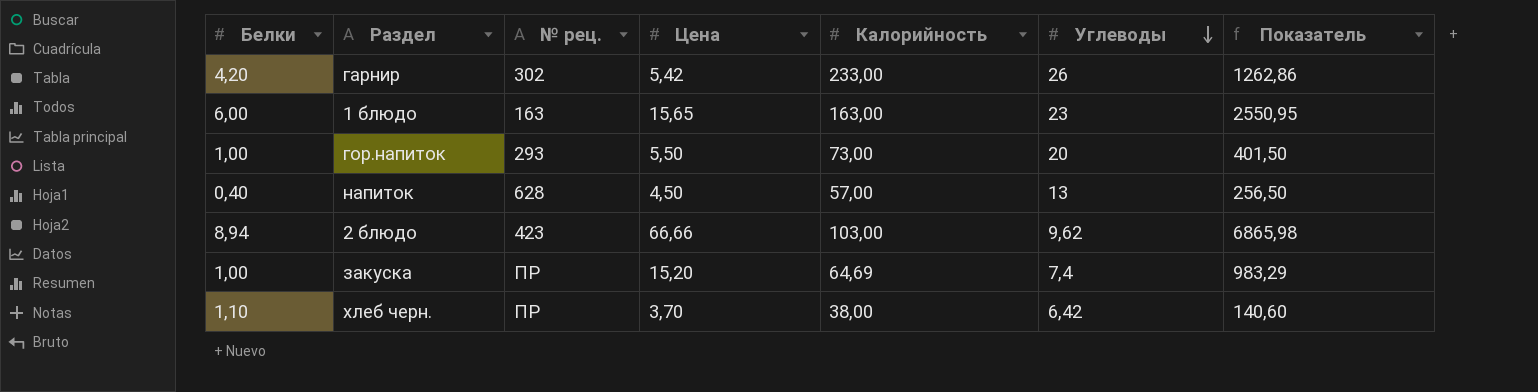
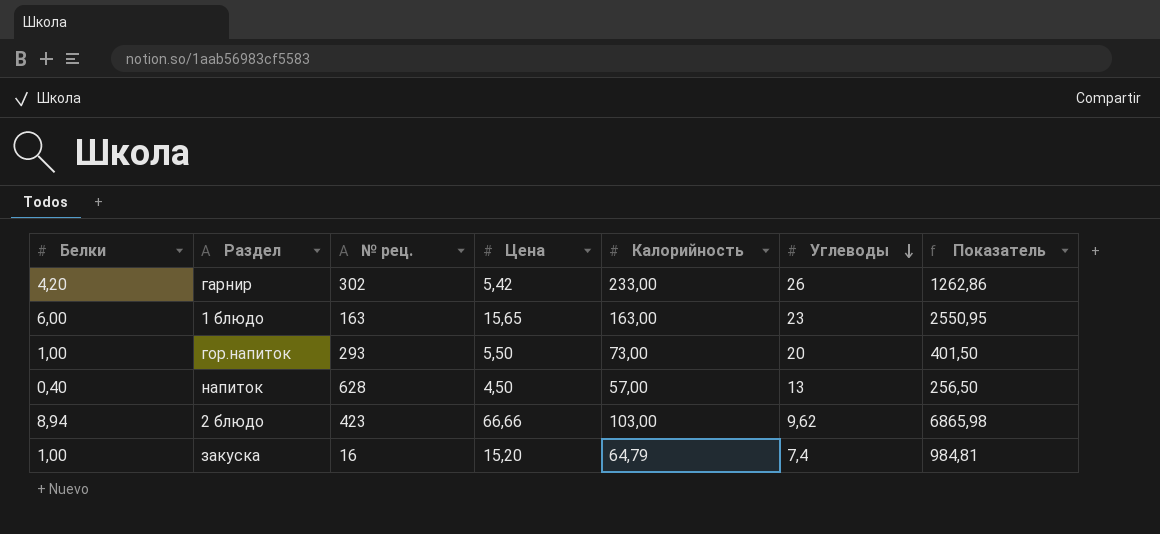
row хлеб черн.: 1,10 | ПР | 3,70 | 38,00 | 6,42 | 140,60 -> none
закуска | № рец.: ПР -> 16
закуска | Калорийность: 64,69 -> 64,79
закуска | Показатель: 983,29 -> 984,81

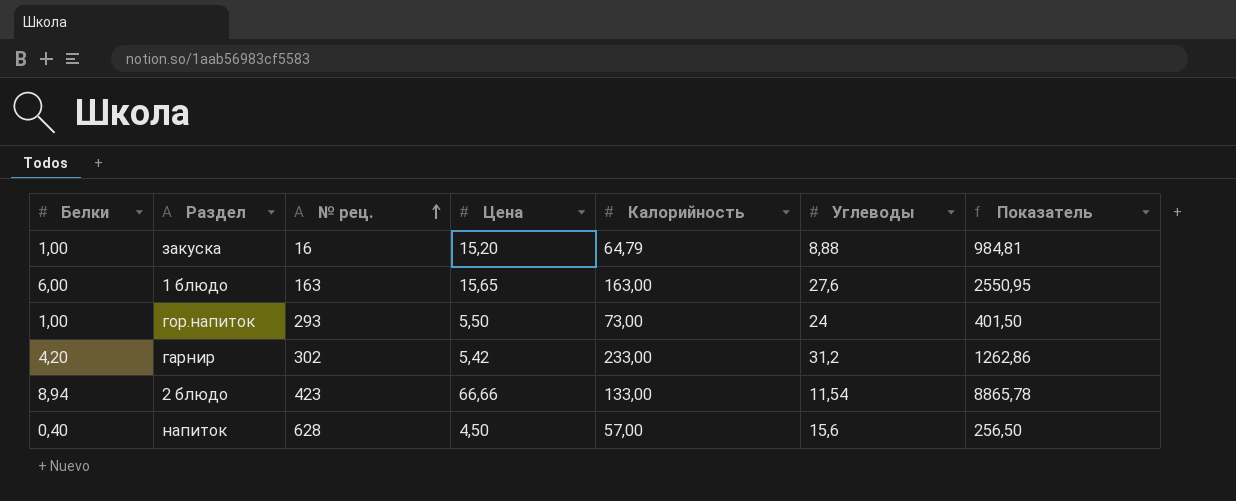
row order: Углеводы descending -> № рец. ascending
закуска | Углеводы: 7,4 -> 8,88
1 блюдо | Углеводы: 23 -> 27,6
гор.напиток | Углеводы: 20 -> 24
гарнир | Углеводы: 26 -> 31,2
2 блюдо | Калорийность: 103,00 -> 133,00
2 блюдо | Углеводы: 9,62 -> 11,54
2 блюдо | Показатель: 6865,98 -> 8865,78
напиток | Углеводы: 13 -> 15,6

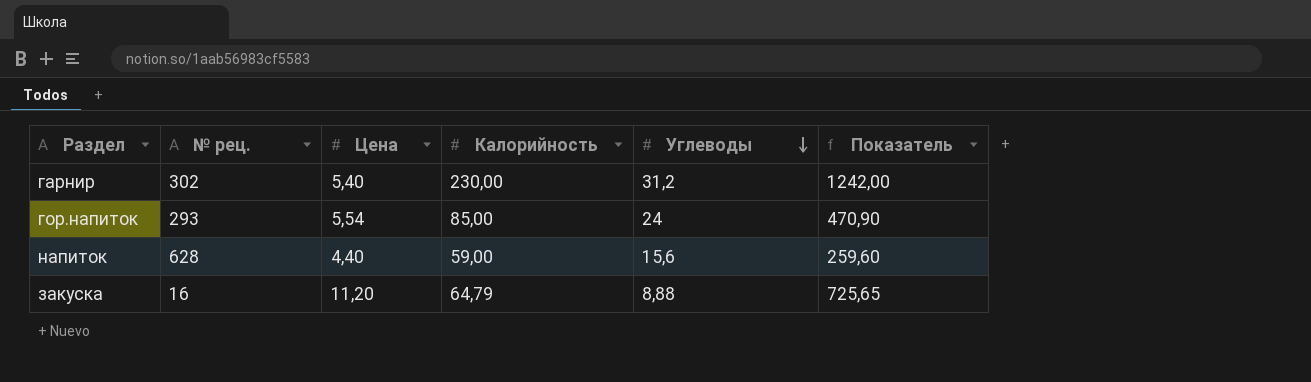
row order: № рец. ascending -> Углеводы descending
column Белки | position: 1 -> none
row 1 блюдо: 6,00 | 163 | 15,65 | 163,00 | 27,6 | 2550,95 -> none
row 2 блюдо: 8,94 | 423 | 66,66 | 133,00 | 11,54 | 8865,78 -> none
гарнир | Цена: 5,42 -> 5,40
гарнир | Калорийность: 233,00 -> 230,00
гарнир | Показатель: 1262,86 -> 1242,00
гор.напиток | Цена: 5,50 -> 5,54
гор.напиток | Калорийность: 73,00 -> 85,00
гор.напиток | Показатель: 401,50 -> 470,90
напиток | Цена: 4,50 -> 4,40
напиток | Калорийность: 57,00 -> 59,00
напиток | Показатель: 256,50 -> 259,60
закуска | Цена: 15,20 -> 11,20
закуска | Показатель: 984,81 -> 725,65

